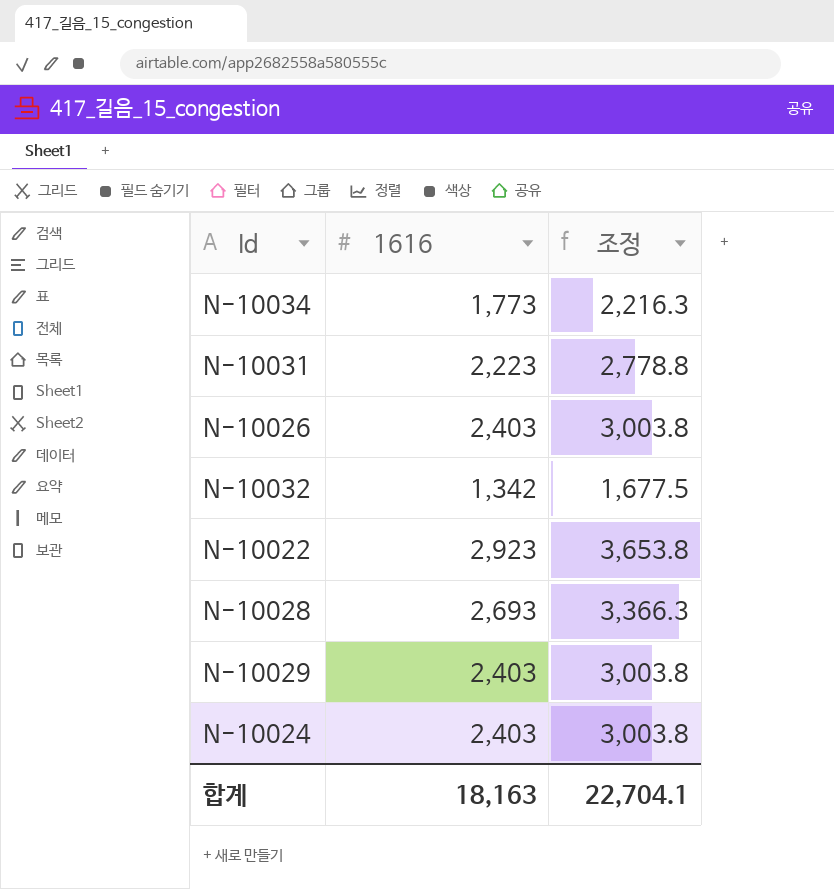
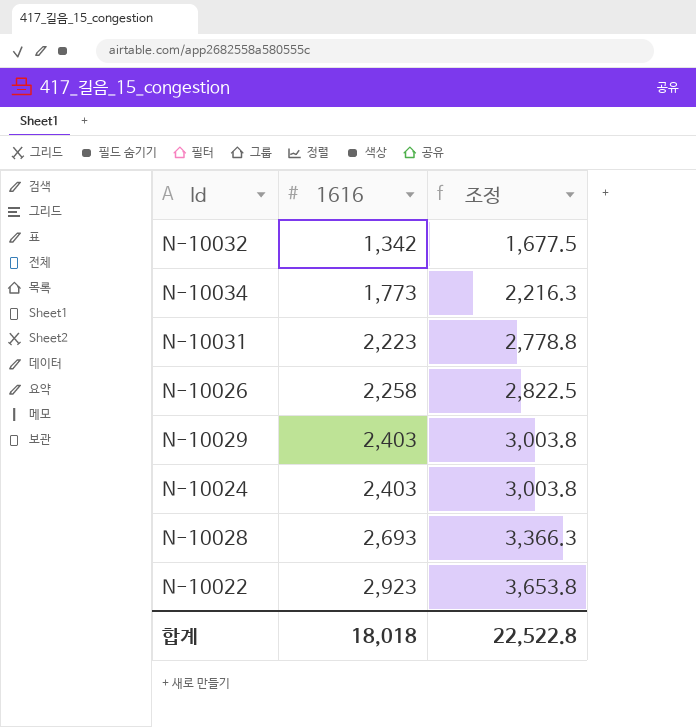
row order: none -> 1616 ascending
N-10026 | 1616: 2,403 -> 2,258
N-10026 | 조정: 3,003.8 -> 2,822.5
합계 | 1616: 18,163 -> 18,018
합계 | 조정: 22,704.1 -> 22,522.8

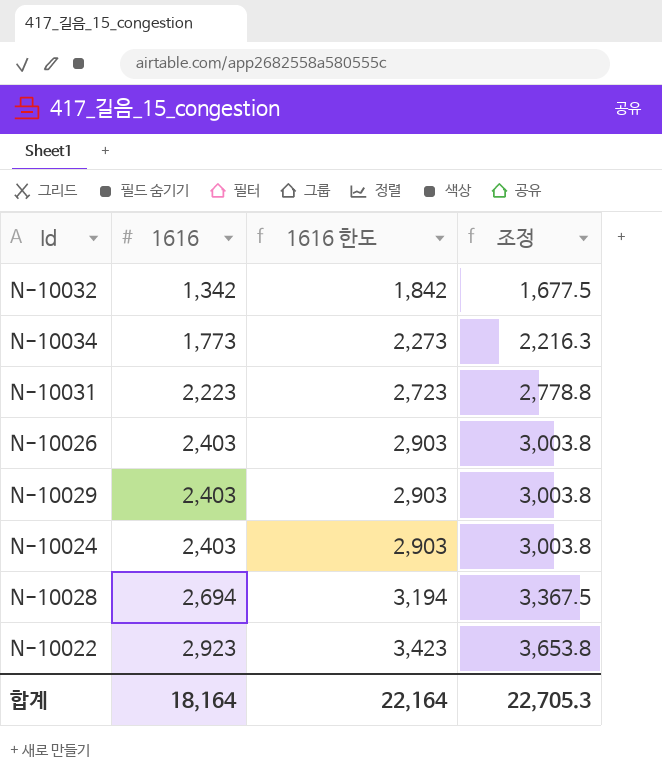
column 1616 한도 | formula: none -> [1616] + 500
N-10026 | 1616: 2,258 -> 2,403
N-10026 | 조정: 2,822.5 -> 3,003.8
N-10028 | 1616: 2,693 -> 2,694
N-10028 | 조정: 3,366.3 -> 3,367.5
합계 | 1616: 18,018 -> 18,164
합계 | 조정: 22,522.8 -> 22,705.3

